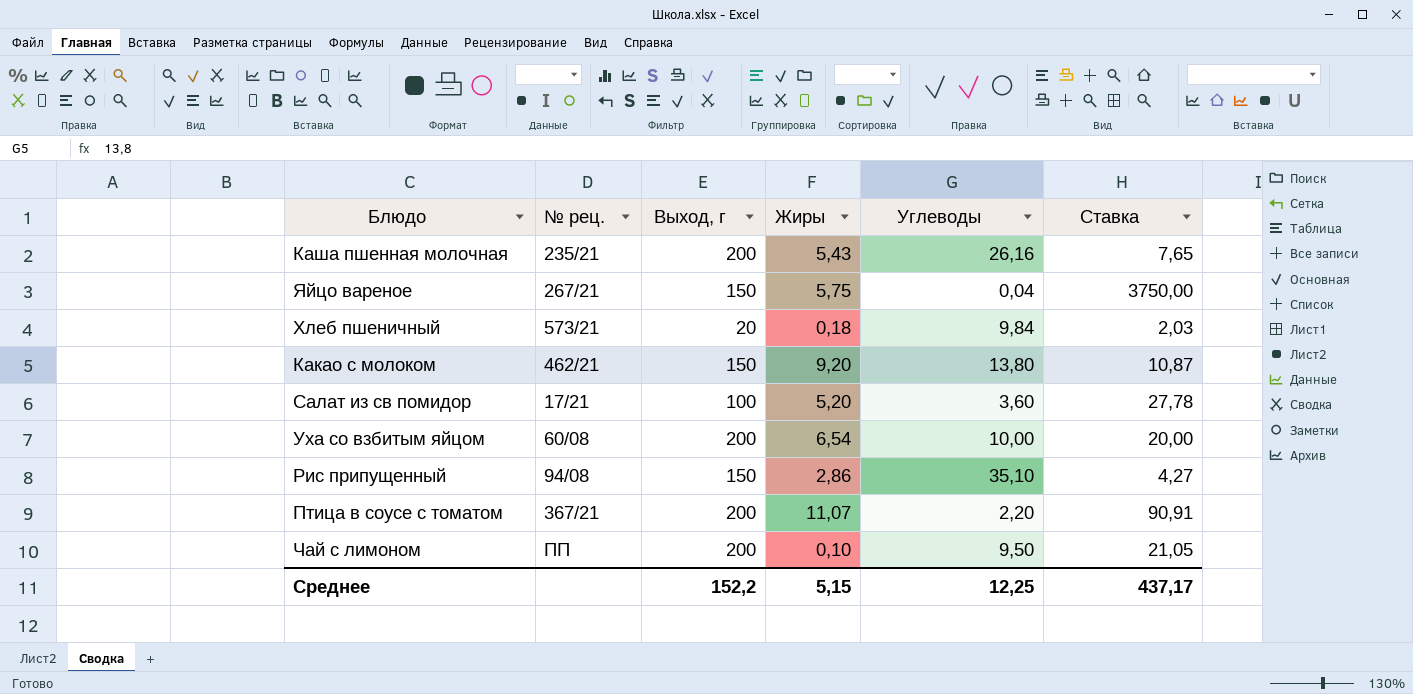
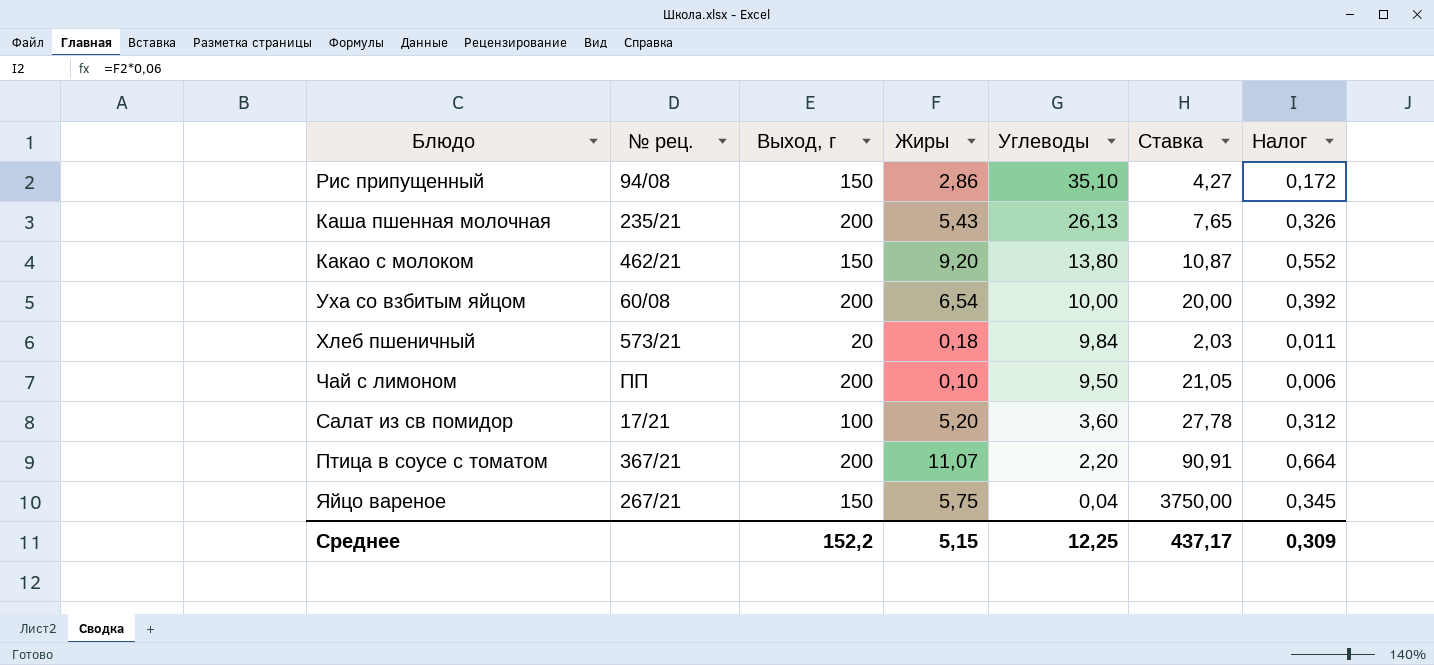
row order: none -> Углеводы descending
column Налог | formula: none -> [Жиры] * 0,06
Каша пшенная молочная | Углеводы: 26,16 -> 26,13

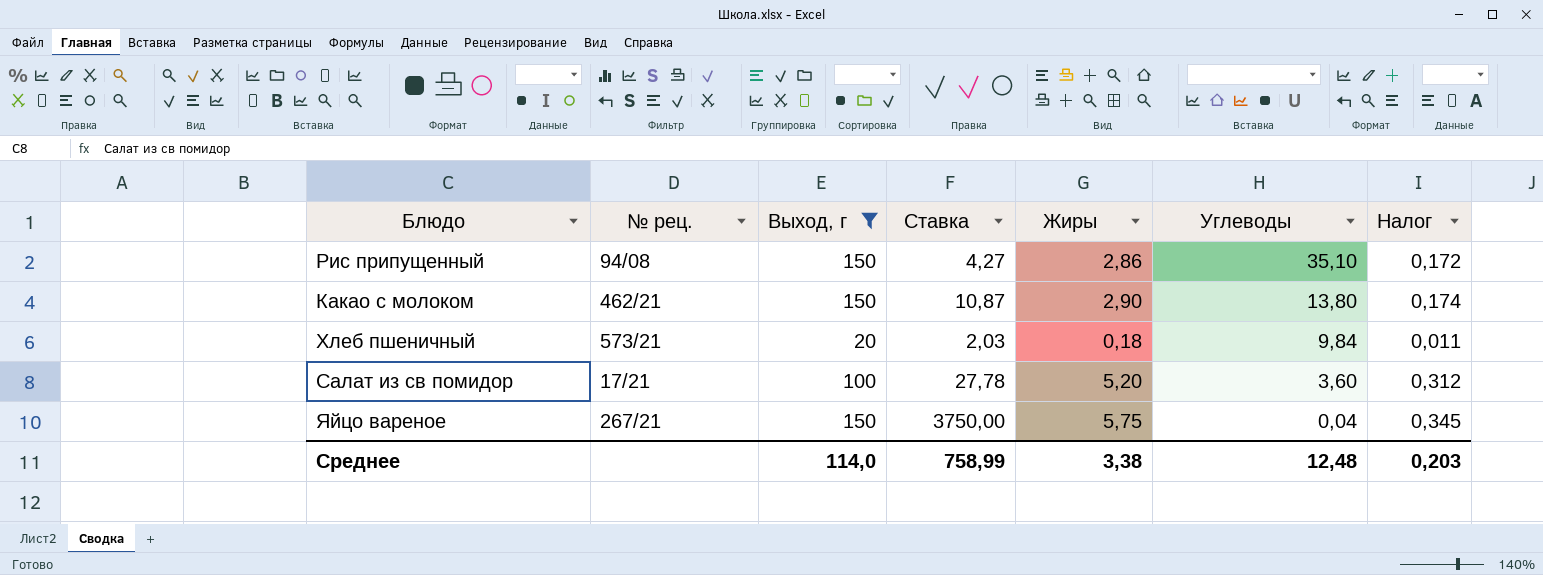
filter: none -> Выход, г != 200
column Ставка | position: 6 -> 4
Какао с молоком | Жиры: 9,20 -> 2,90
Какао с молоком | Налог: 0,552 -> 0,174
Среднее | Выход, г: 152,2 -> 114,0
Среднее | Ставка: 437,17 -> 758,99
Среднее | Жиры: 5,15 -> 3,38
Среднее | Углеводы: 12,25 -> 12,48
Среднее | Налог: 0,309 -> 0,203

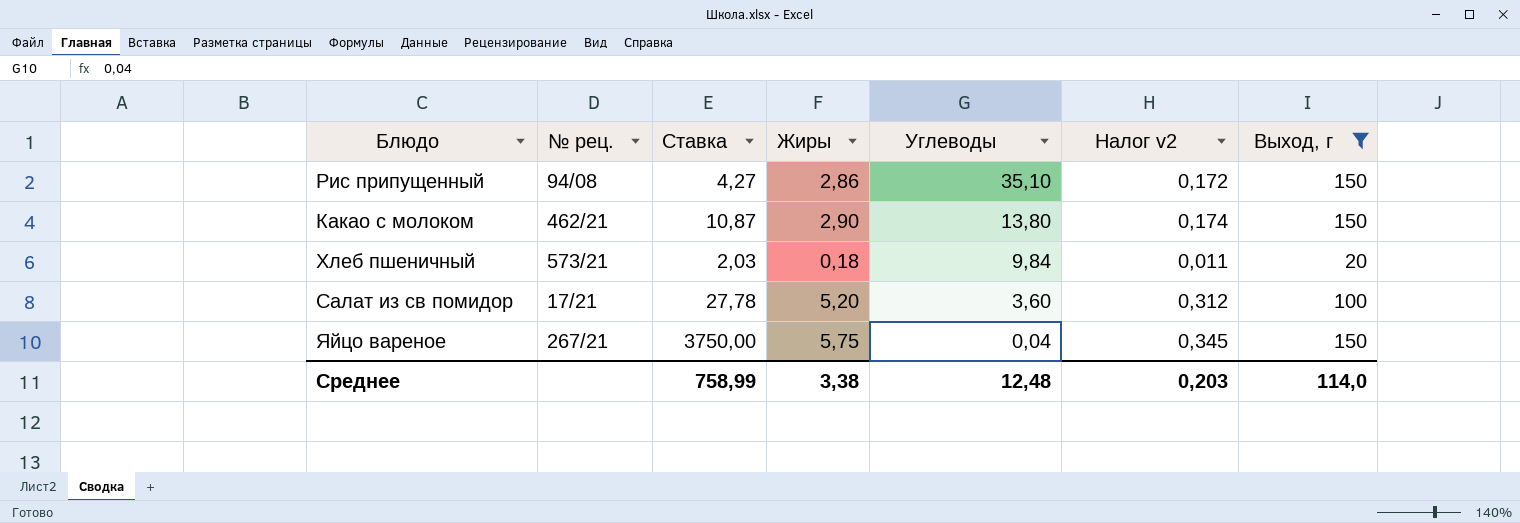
column name: Налог -> Налог v2
column Выход, г | position: 3 -> 7

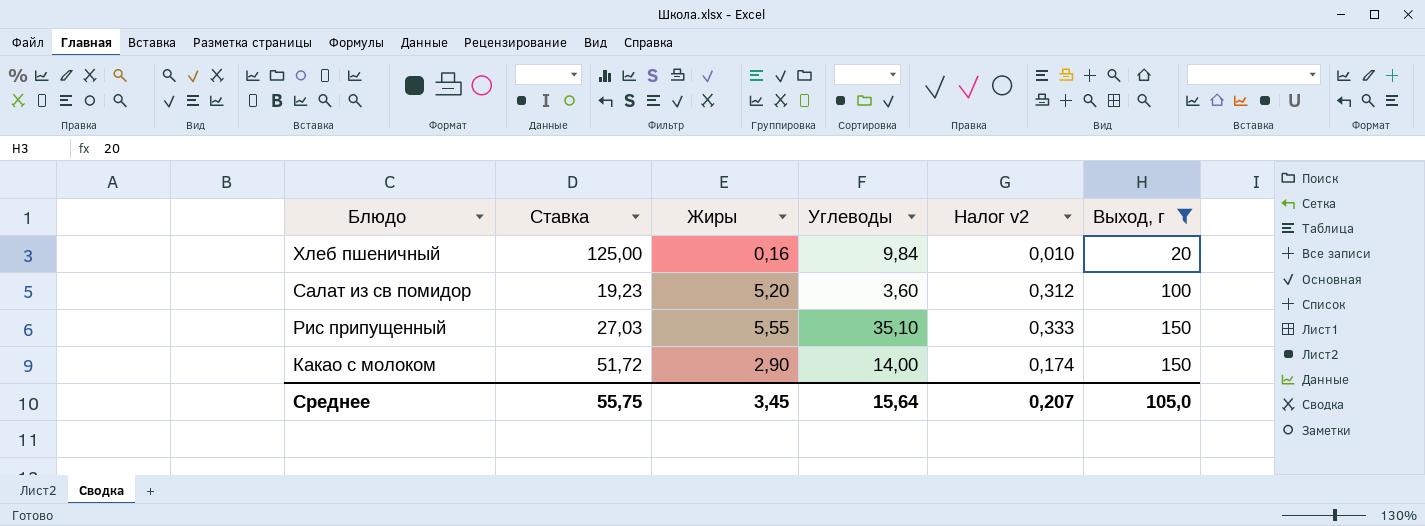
row order: Углеводы descending -> Блюдо descending
column № рец. | position: 2 -> none
column Ставка | formula: [Выход, г] / [Углеводы] -> [Выход, г] / [Жиры]
row Яйцо вареное: 267/21 | 3750,00 | 5,75 | 0,04 | 0,345 | 150 -> none
Хлеб пшеничный | Жиры: 0,18 -> 0,16
Хлеб пшеничный | Налог v2: 0,011 -> 0,010
Рис припущенный | Жиры: 2,86 -> 5,55
Рис припущенный | Налог v2: 0,172 -> 0,333
Какао с молоком | Углеводы: 13,80 -> 14,00
Среднее | Ставка: 758,99 -> 55,75
Среднее | Жиры: 3,38 -> 3,45
Среднее | Углеводы: 12,48 -> 15,64
Среднее | Налог v2: 0,203 -> 0,207
Среднее | Выход, г: 114,0 -> 105,0

